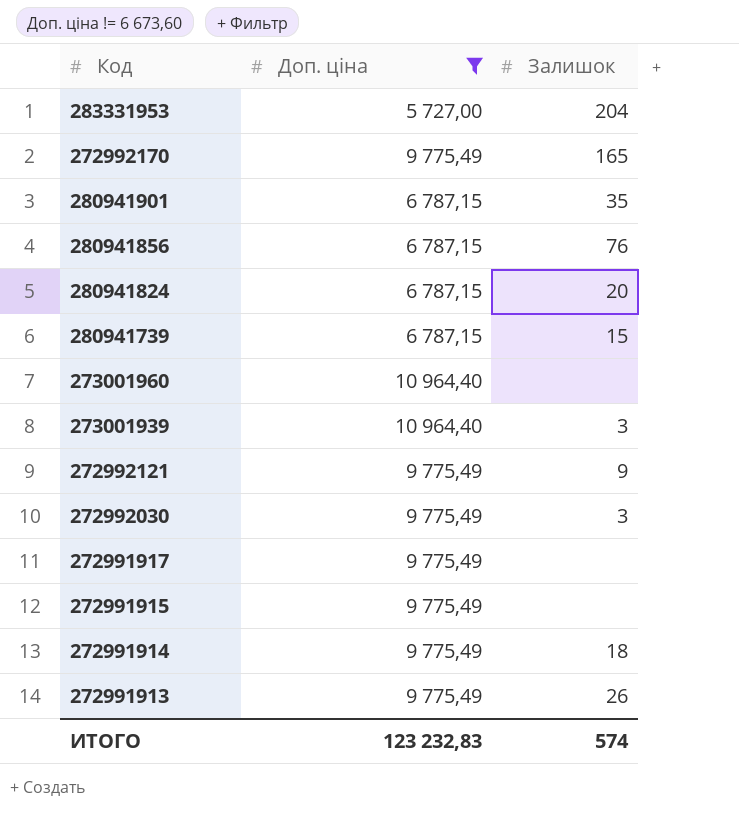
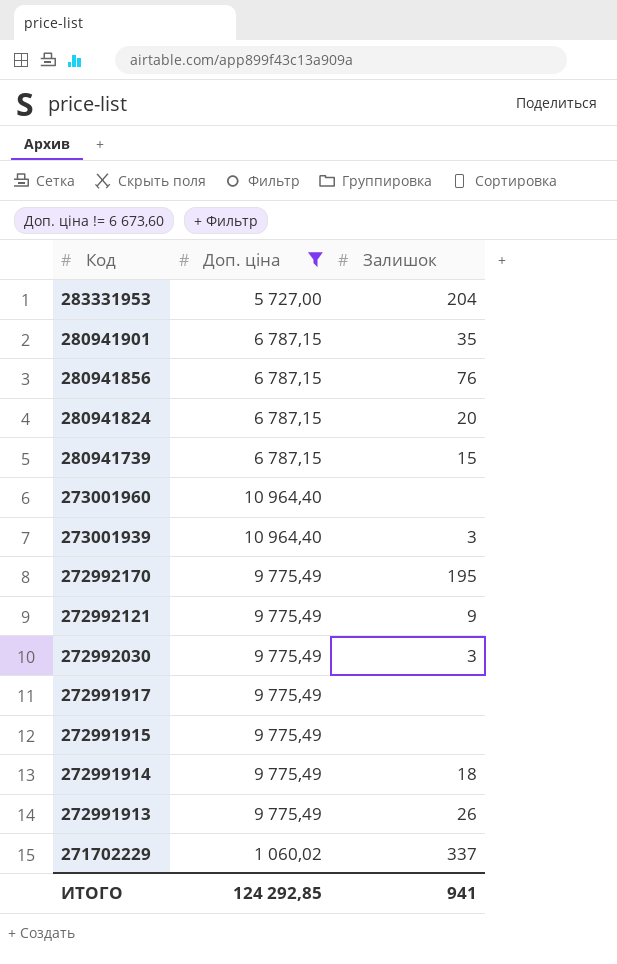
row order: none -> Код descending
272992170 | Залишок: 165 -> 195
row 271702229: none -> 1 060,02 | 337
ИТОГО | Доп. ціна: 123 232,83 -> 124 292,85
ИТОГО | Залишок: 574 -> 941

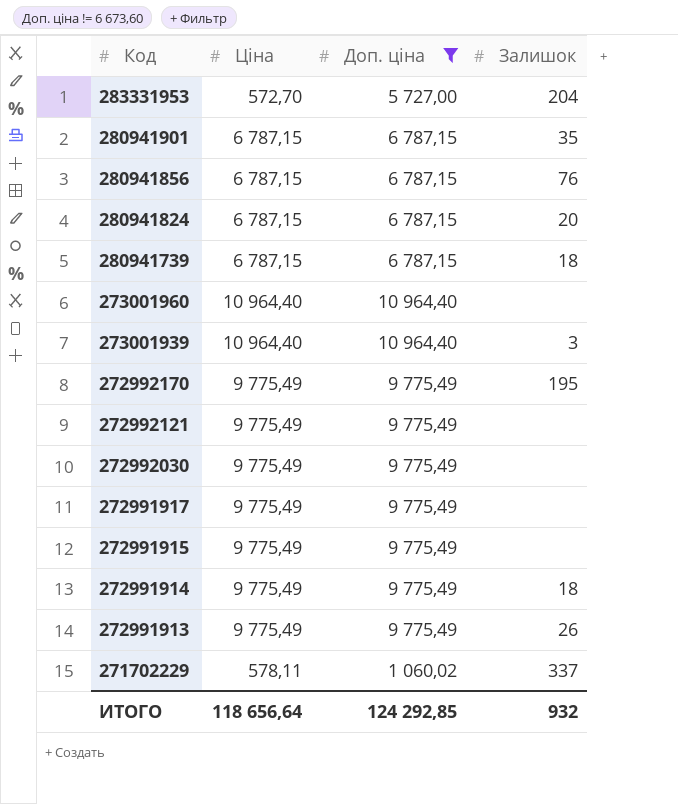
column Ціна | position: none -> 2
280941739 | Залишок: 15 -> 18
272992121 | Залишок: 9 -> none
272992030 | Залишок: 3 -> none
ИТОГО | Залишок: 941 -> 932

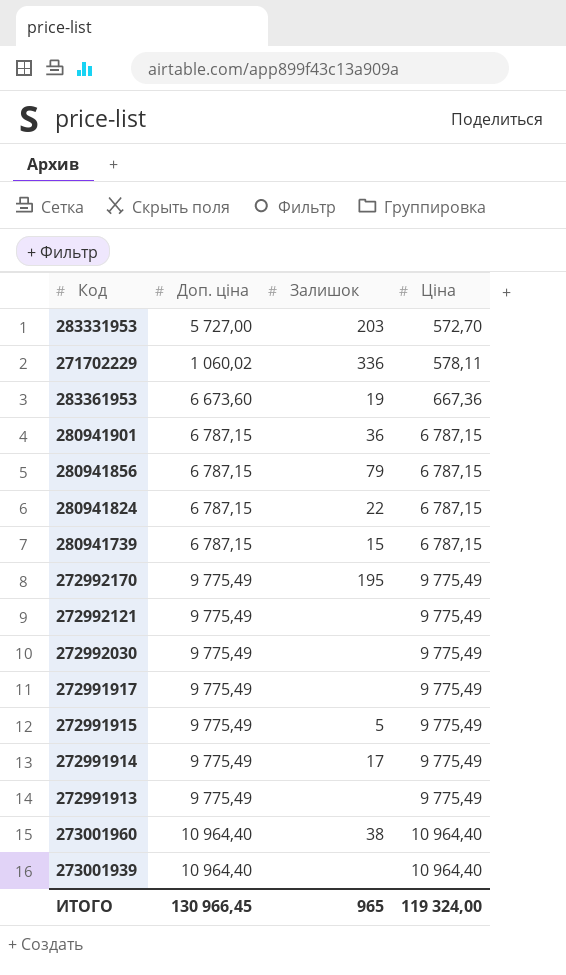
filter: Доп. ціна != 6 673,60 -> none
row order: Код descending -> Ціна ascending
column Ціна | position: 2 -> 4
283331953 | Залишок: 204 -> 203
271702229 | Залишок: 337 -> 336
280941901 | Залишок: 35 -> 36
280941856 | Залишок: 76 -> 79
280941824 | Залишок: 20 -> 22
280941739 | Залишок: 18 -> 15
272991915 | Залишок: none -> 5
272991914 | Залишок: 18 -> 17
272991913 | Залишок: 26 -> none
273001960 | Залишок: none -> 38
273001939 | Залишок: 3 -> none
ИТОГО | Доп. ціна: 124 292,85 -> 130 966,45
ИТОГО | Залишок: 932 -> 965
ИТОГО | Ціна: 118 656,64 -> 119 324,00

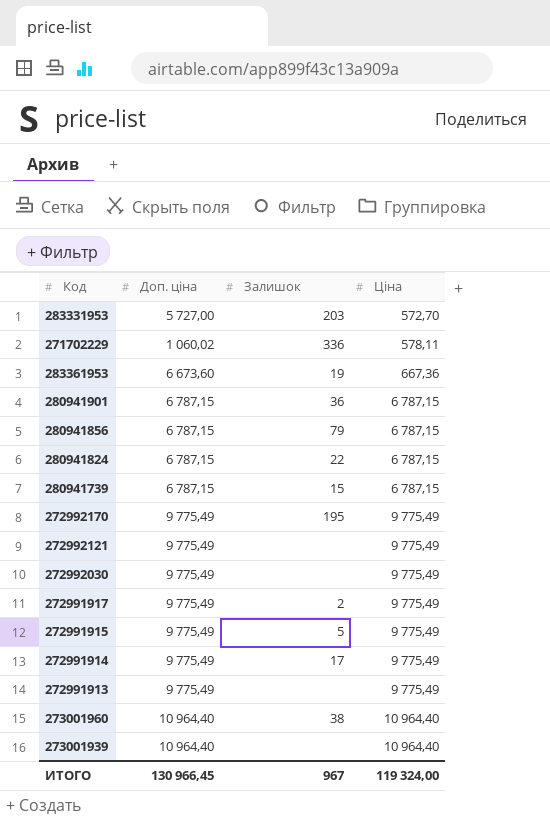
272991917 | Залишок: none -> 2
ИТОГО | Залишок: 965 -> 967

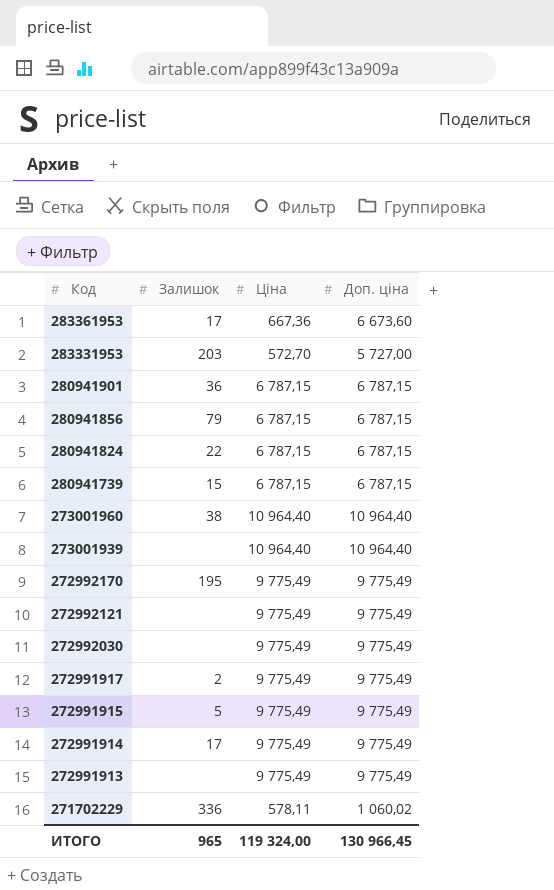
row order: Ціна ascending -> Код descending
column Доп. ціна | position: 2 -> 4
283361953 | Залишок: 19 -> 17
ИТОГО | Залишок: 967 -> 965

